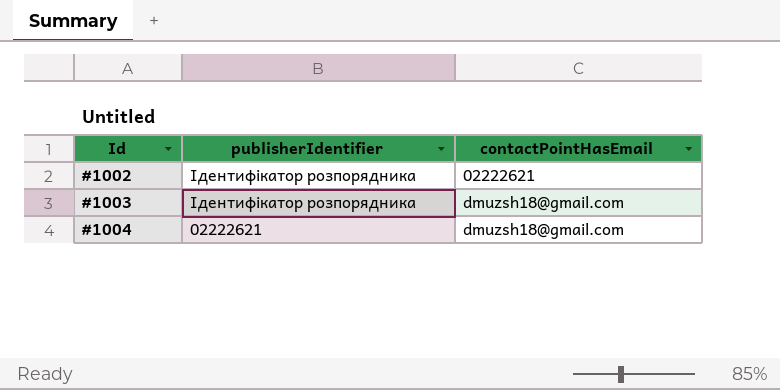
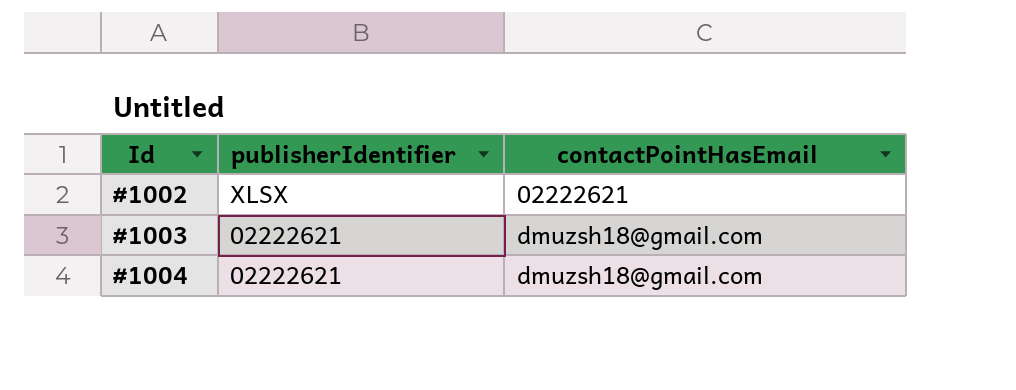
#1002 | publisherIdentifier: Ідентифікатор розпорядника -> XLSX
#1003 | publisherIdentifier: Ідентифікатор розпорядника -> 02222621

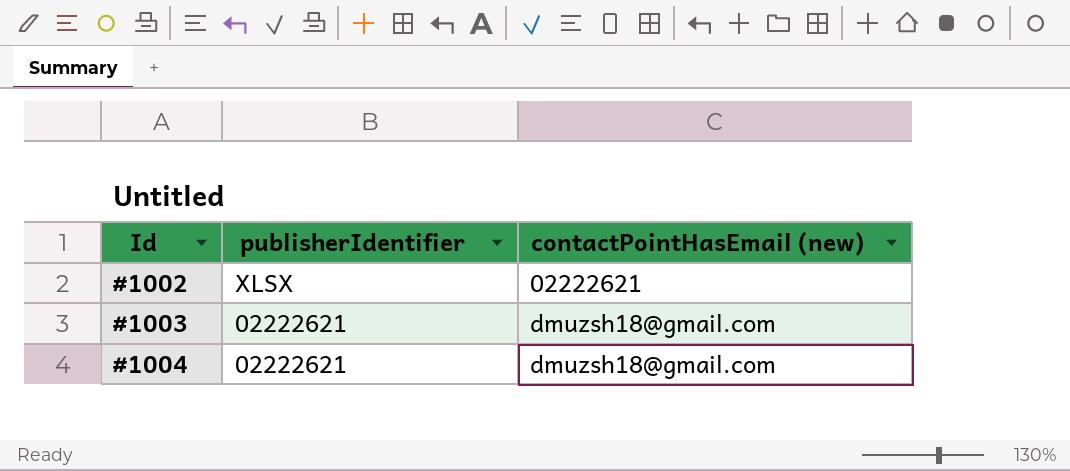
column name: contactPointHasEmail -> contactPointHasEmail (new)

